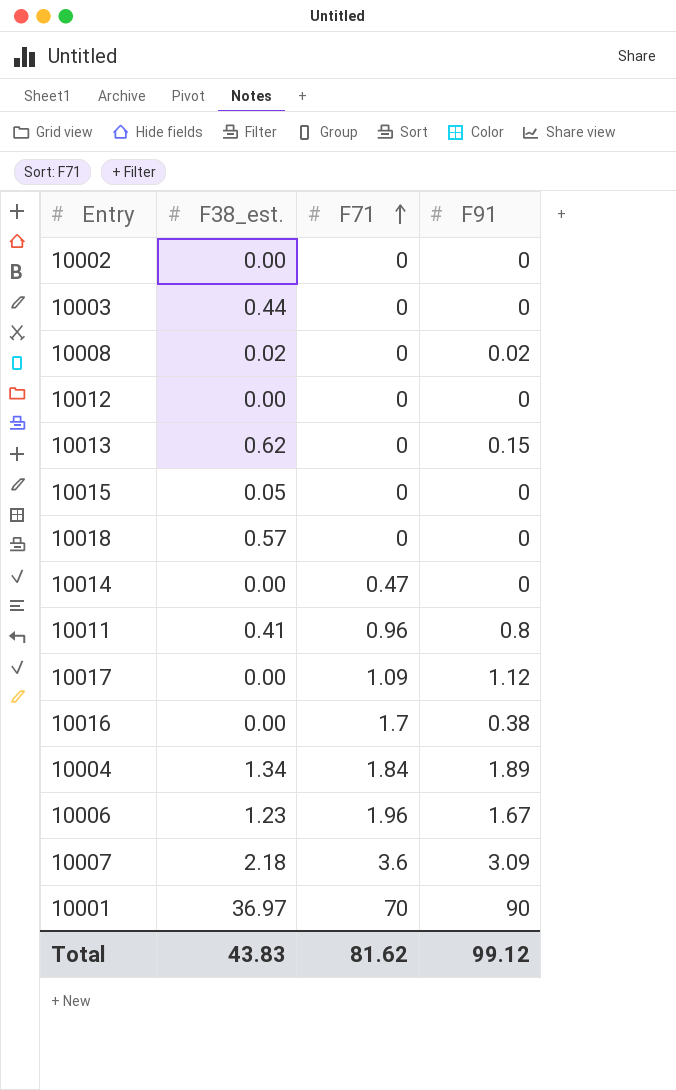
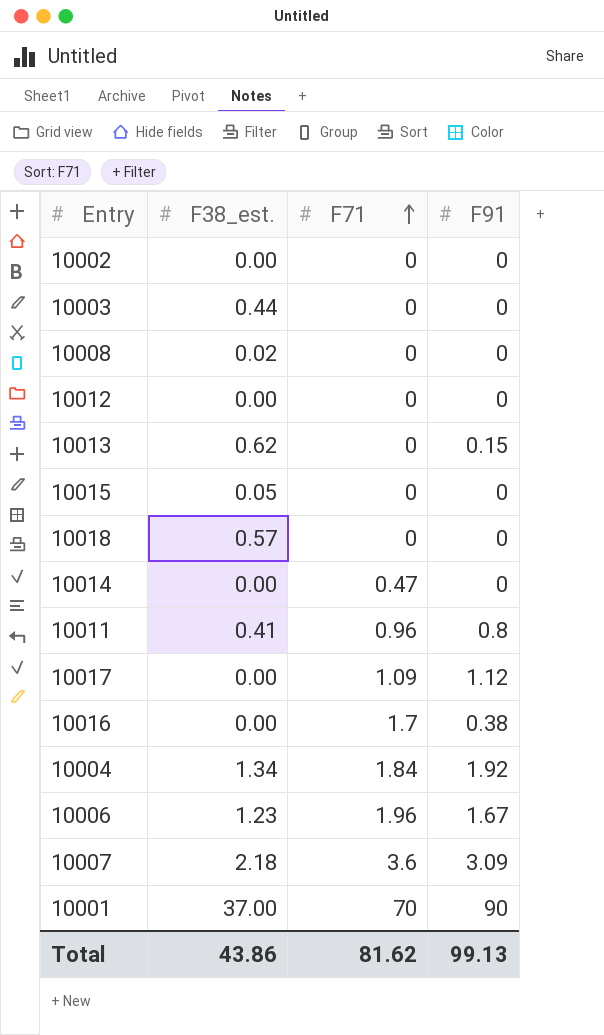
10008 | F91: 0.02 -> 0
10004 | F91: 1.89 -> 1.92
10001 | F38_est.: 36.97 -> 37.00
Total | F38_est.: 43.83 -> 43.86
Total | F91: 99.12 -> 99.13

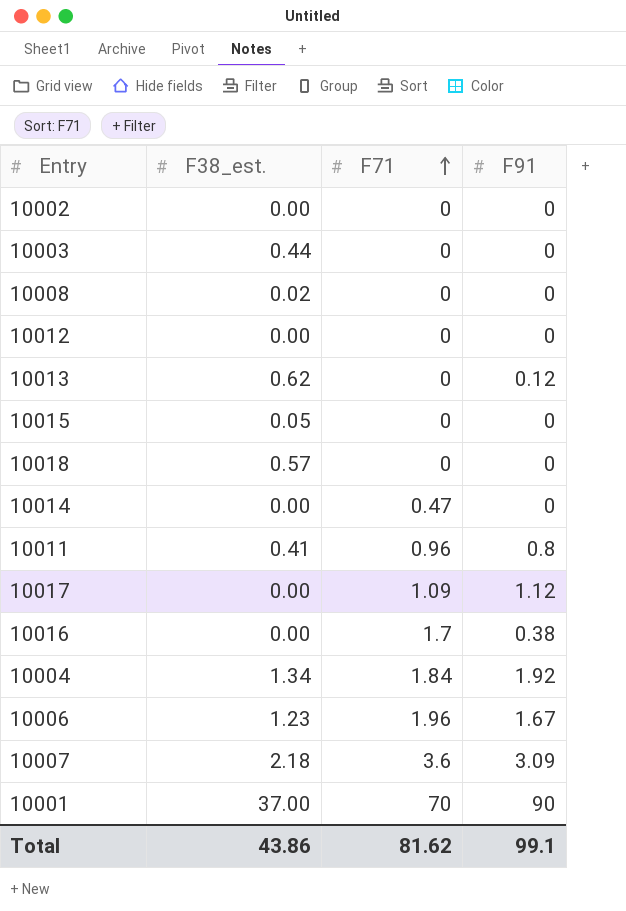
10013 | F91: 0.15 -> 0.12
Total | F91: 99.13 -> 99.1

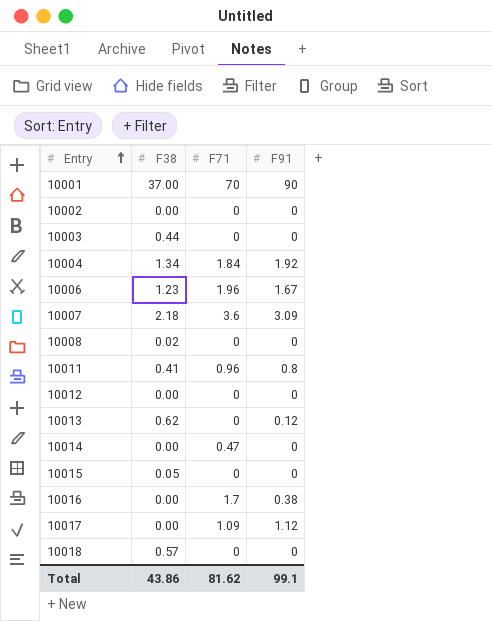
row order: F71 ascending -> Entry ascending
column name: F38_est. -> F38

